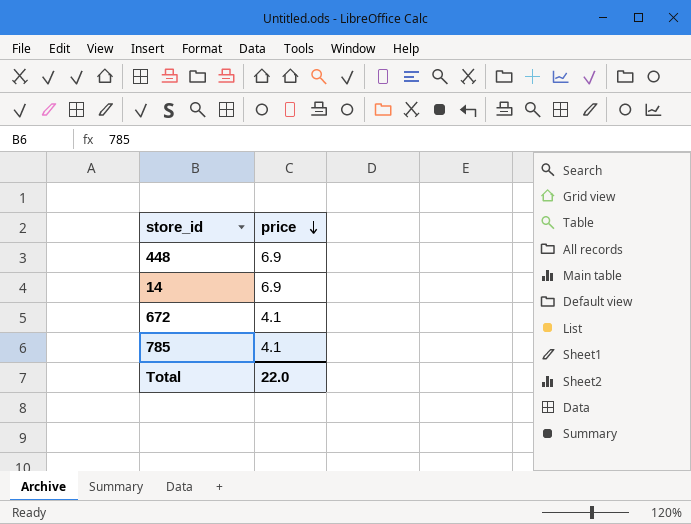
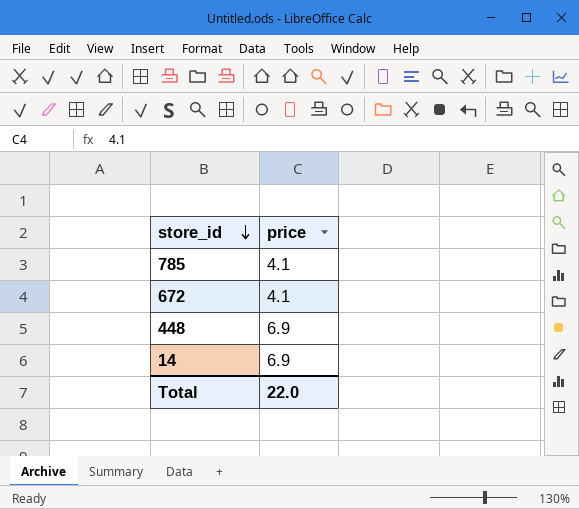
row order: price descending -> store_id descending

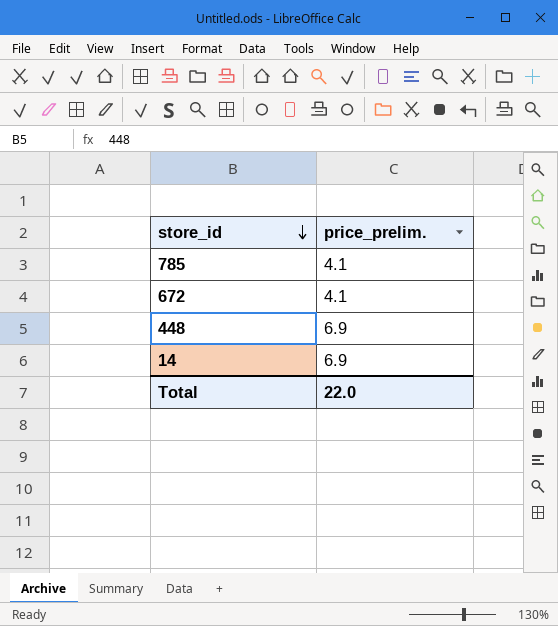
column name: price -> price_prelim.

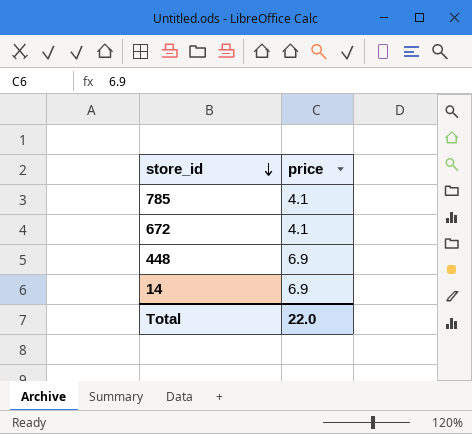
column name: price_prelim. -> price

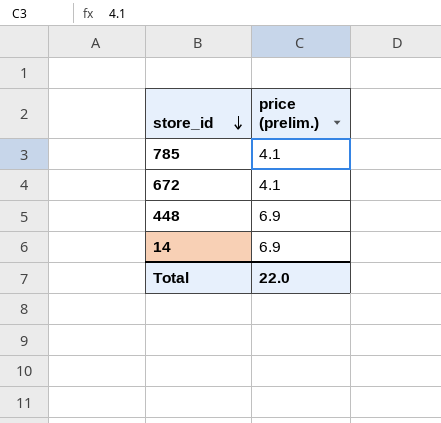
column name: price -> price (prelim.)

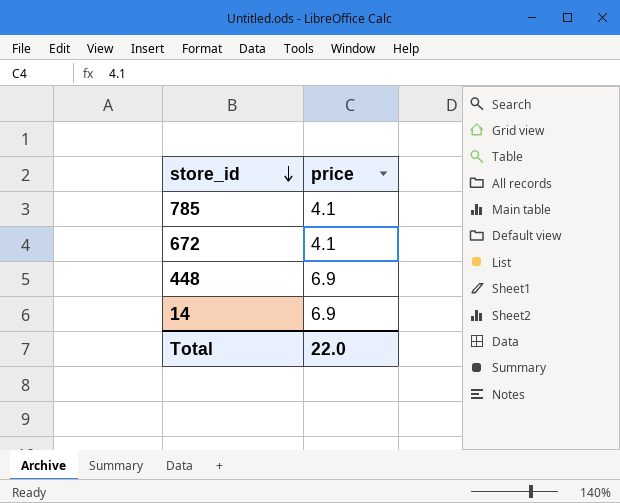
column name: price (prelim.) -> price

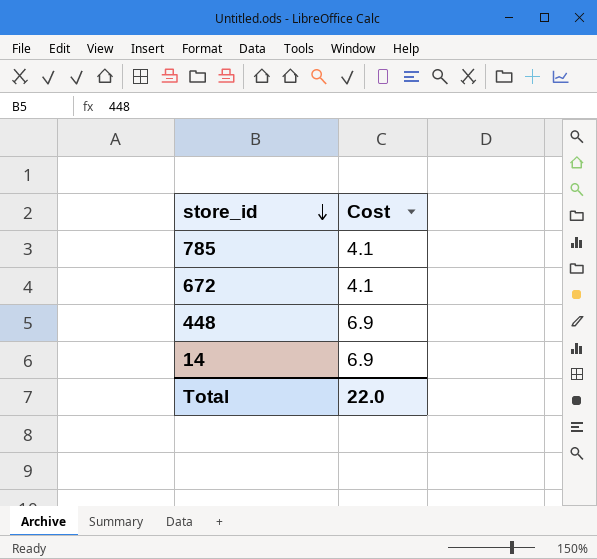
column name: price -> Cost

